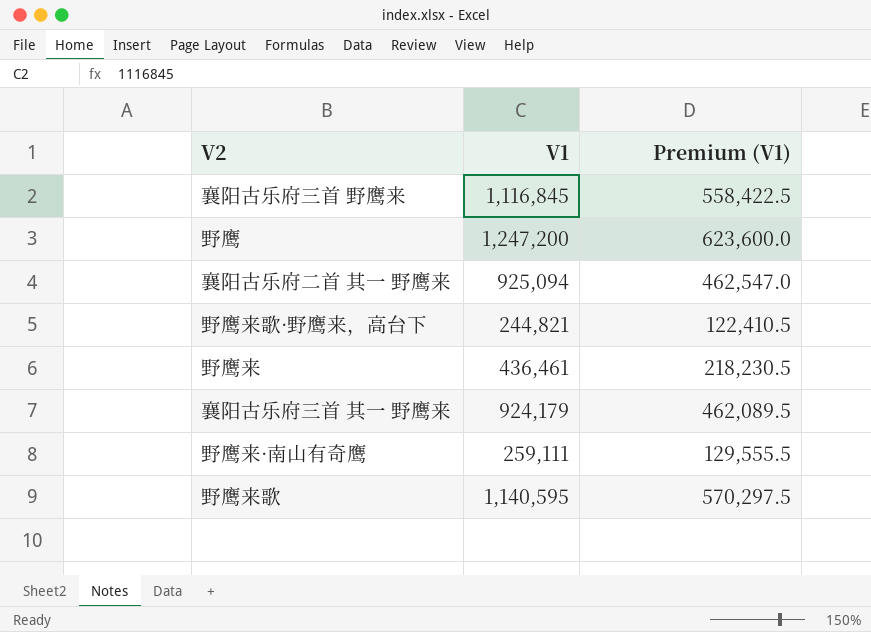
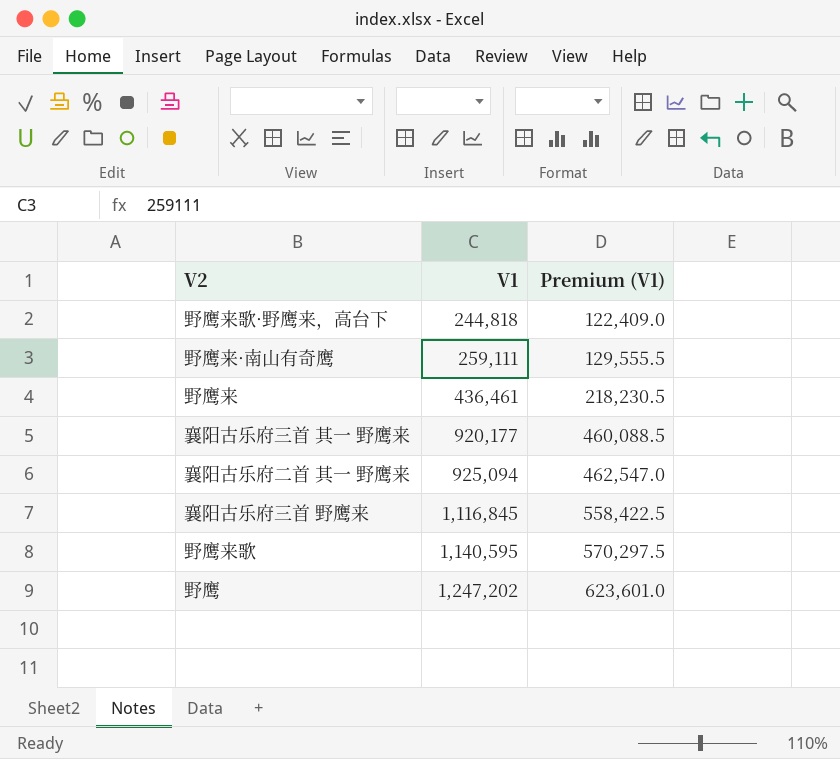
row order: none -> V1 ascending
野鹰来歌·野鹰来，高台下 | V1: 244,821 -> 244,818
野鹰来歌·野鹰来，高台下 | Premium (V1): 122,410.5 -> 122,409.0
襄阳古乐府三首 其一 野鹰来 | V1: 924,179 -> 920,177
襄阳古乐府三首 其一 野鹰来 | Premium (V1): 462,089.5 -> 460,088.5
野鹰 | V1: 1,247,200 -> 1,247,202
野鹰 | Premium (V1): 623,600.0 -> 623,601.0

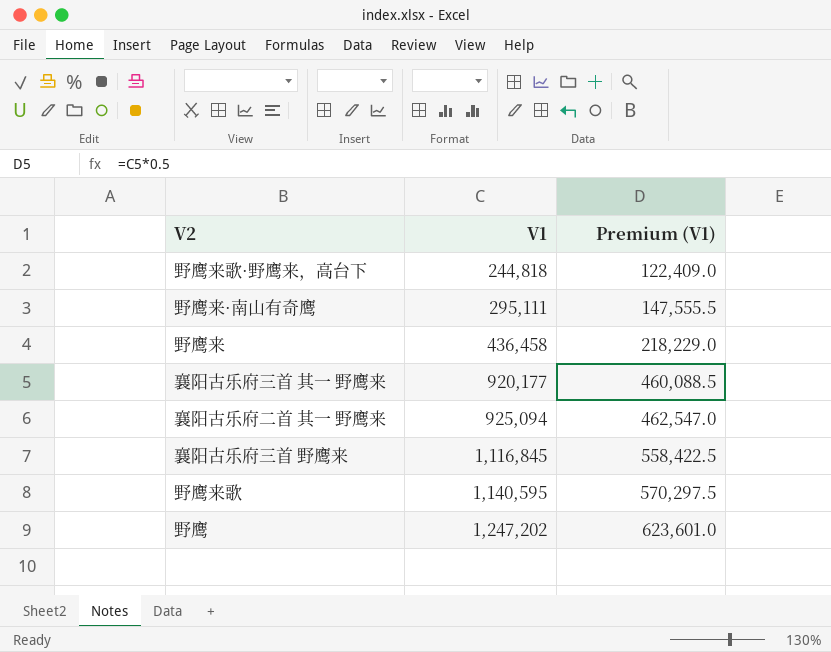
野鹰来·南山有奇鹰 | V1: 259,111 -> 295,111
野鹰来·南山有奇鹰 | Premium (V1): 129,555.5 -> 147,555.5
野鹰来 | V1: 436,461 -> 436,458
野鹰来 | Premium (V1): 218,230.5 -> 218,229.0

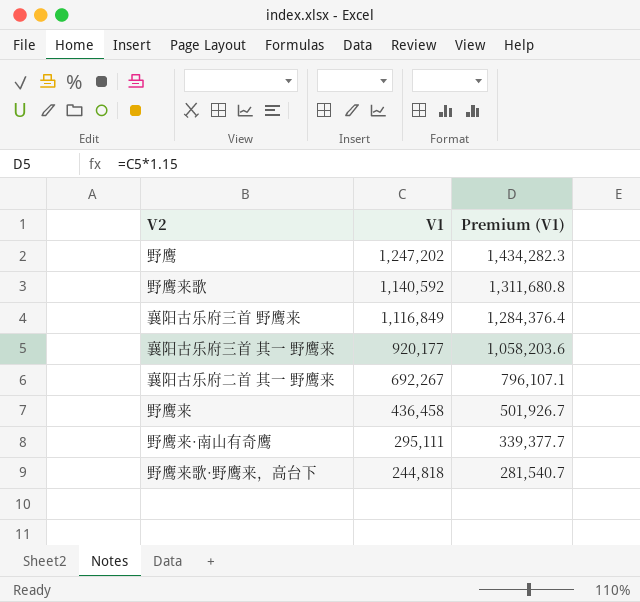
row order: V1 ascending -> V1 descending
column Premium (V1) | formula: [V1] * 0.5 -> [V1] * 1.15
野鹰来歌 | V1: 1,140,595 -> 1,140,592
襄阳古乐府三首 野鹰来 | V1: 1,116,845 -> 1,116,849
襄阳古乐府二首 其一 野鹰来 | V1: 925,094 -> 692,267

